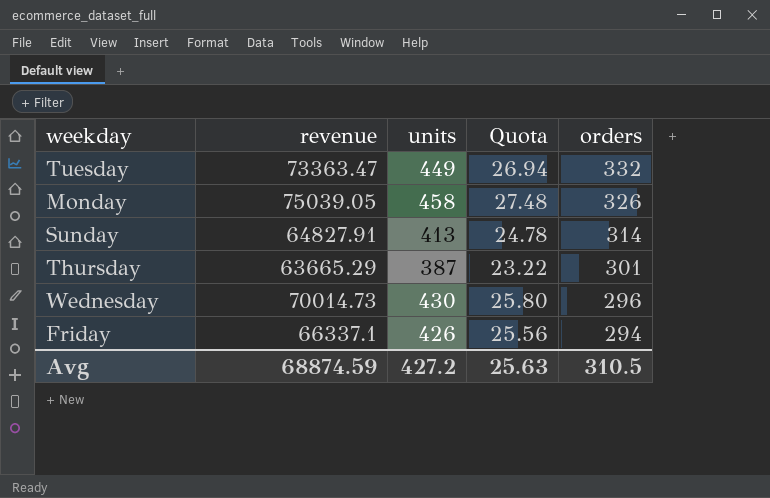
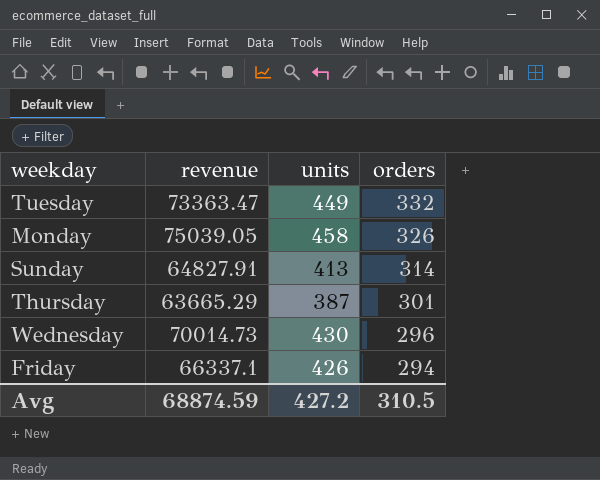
column Quota | formula: [units] * 0.06 -> none

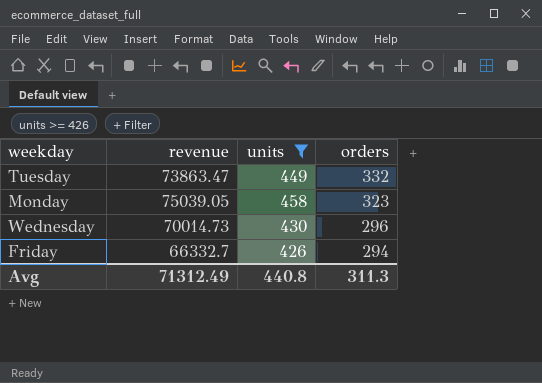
filter: none -> units >= 426
Tuesday | revenue: 73363.47 -> 73863.47
Monday | orders: 326 -> 323
Friday | revenue: 66337.1 -> 66332.7
Avg | revenue: 68874.59 -> 71312.49
Avg | units: 427.2 -> 440.8
Avg | orders: 310.5 -> 311.3

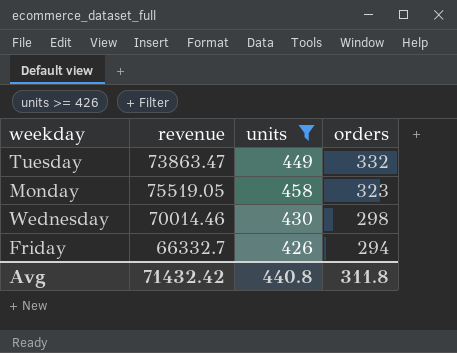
Monday | revenue: 75039.05 -> 75519.05
Wednesday | revenue: 70014.73 -> 70014.46
Wednesday | orders: 296 -> 298
Avg | revenue: 71312.49 -> 71432.42
Avg | orders: 311.3 -> 311.8

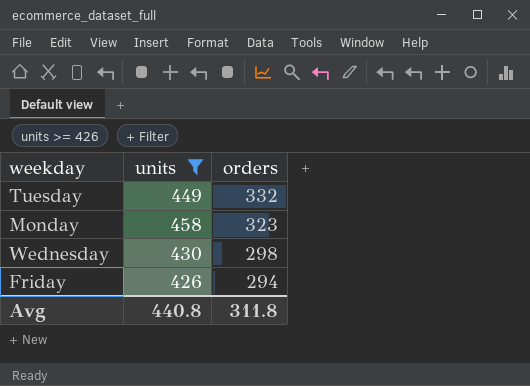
column revenue | position: 2 -> none

